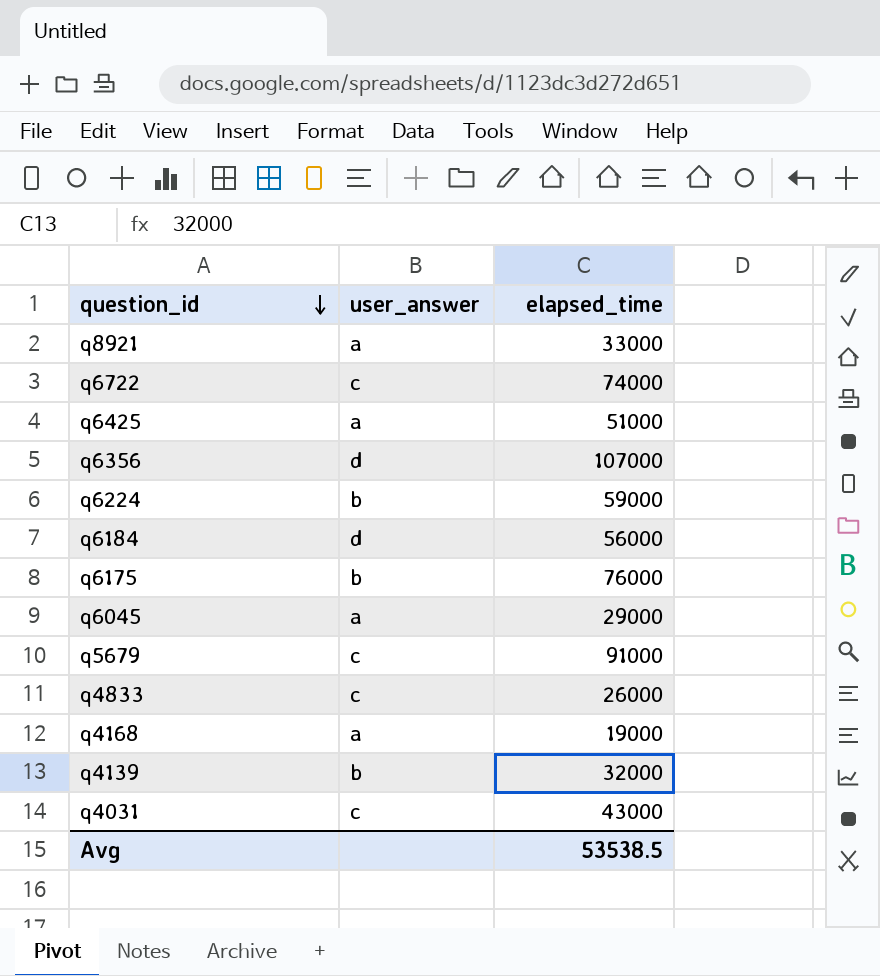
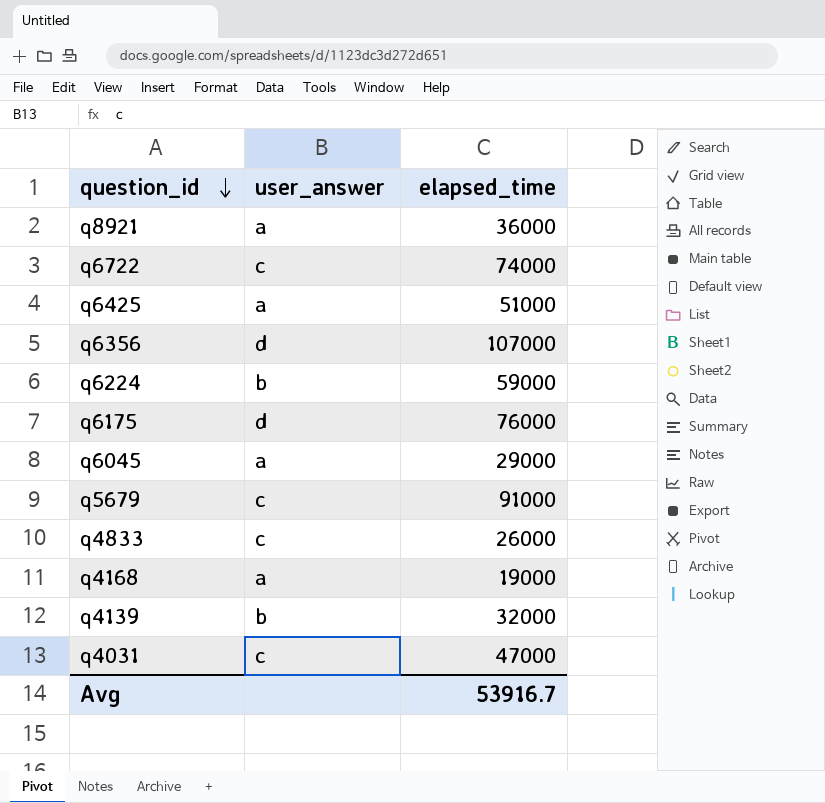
row q6184: d | 56000 -> none
q8921 | elapsed_time: 33000 -> 36000
q6175 | user_answer: b -> d
q4031 | elapsed_time: 43000 -> 47000
Avg | elapsed_time: 53538.5 -> 53916.7

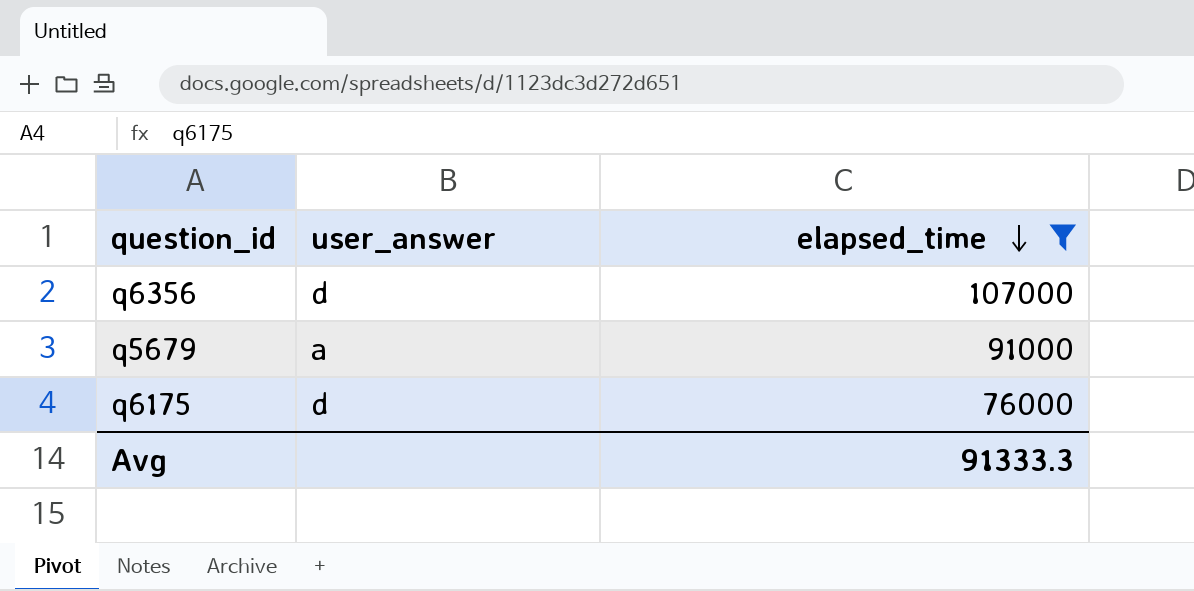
filter: none -> elapsed_time >= 76000
row order: question_id descending -> elapsed_time descending
q5679 | user_answer: c -> a
Avg | elapsed_time: 53916.7 -> 91333.3

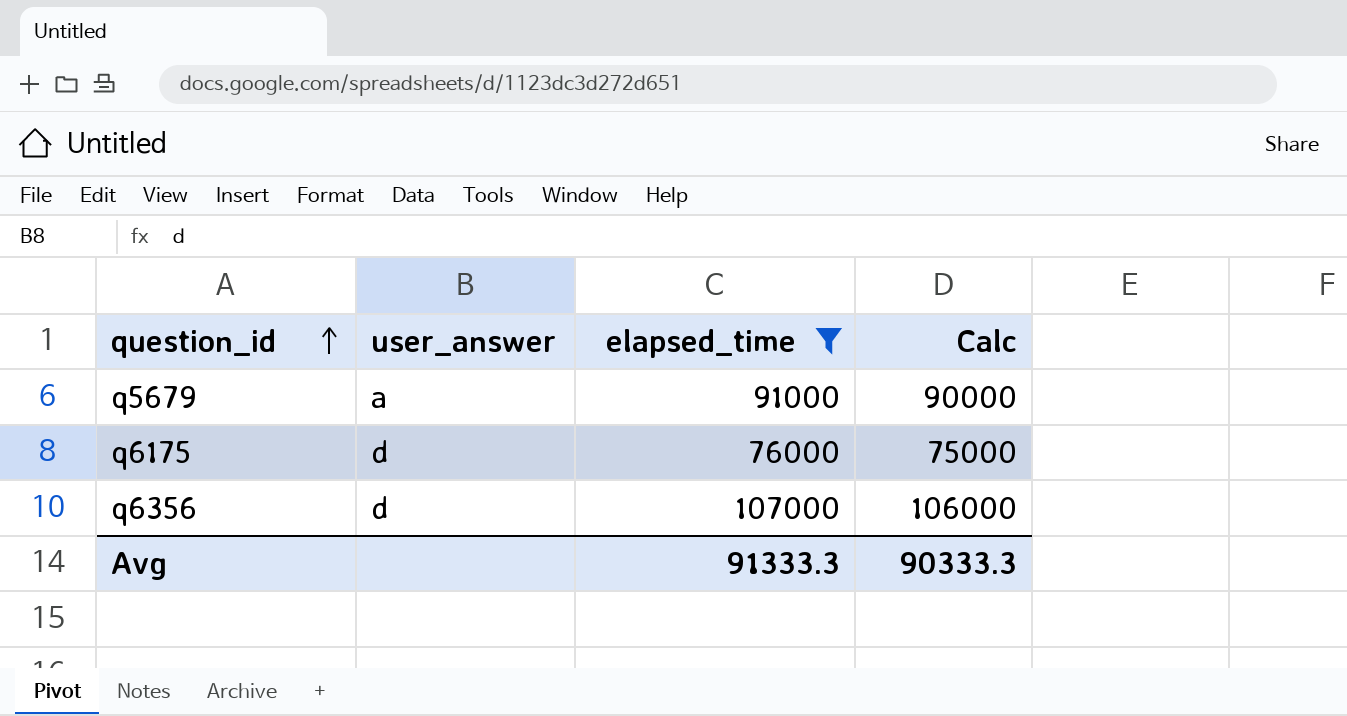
row order: elapsed_time descending -> question_id ascending
column Calc | formula: none -> [elapsed_time] - 1000

